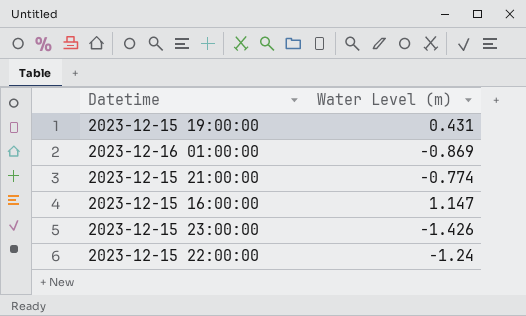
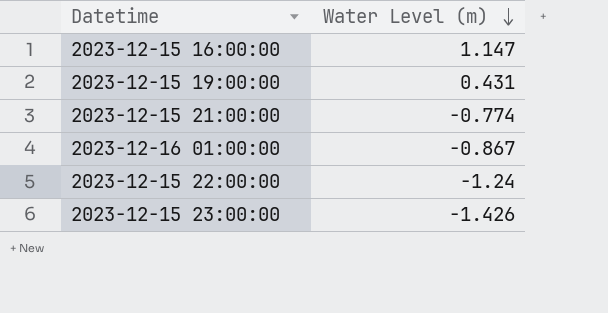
row order: none -> Water Level (m) descending
2023-12-16 01:00:00 | Water Level (m): -0.869 -> -0.867

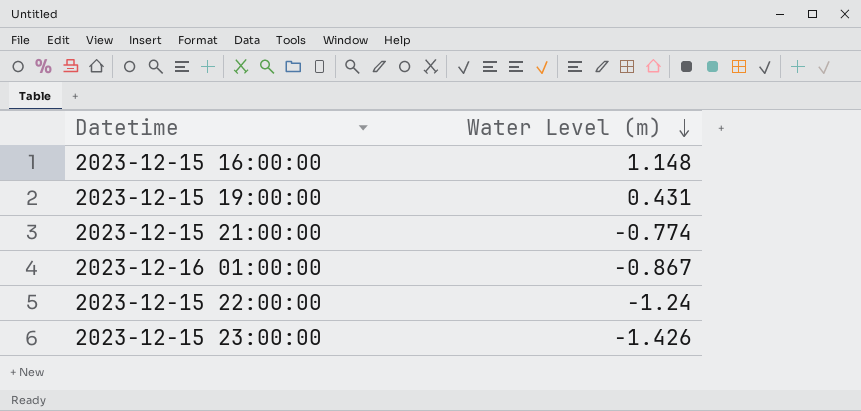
2023-12-15 16:00:00 | Water Level (m): 1.147 -> 1.148

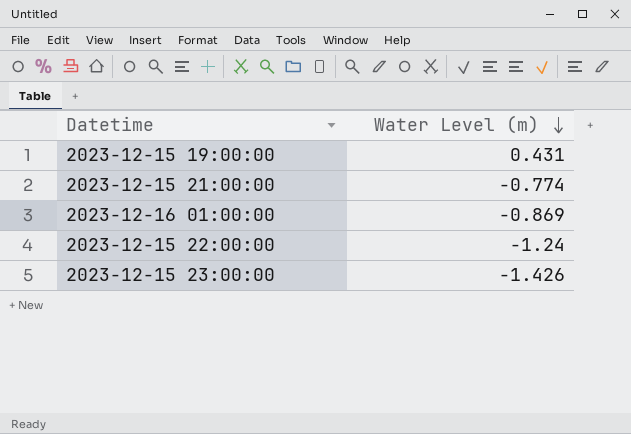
row 2023-12-15 16:00:00: 1.148 -> none
2023-12-16 01:00:00 | Water Level (m): -0.867 -> -0.869

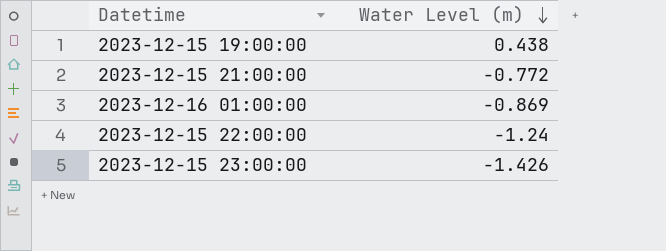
2023-12-15 19:00:00 | Water Level (m): 0.431 -> 0.438
2023-12-15 21:00:00 | Water Level (m): -0.774 -> -0.772

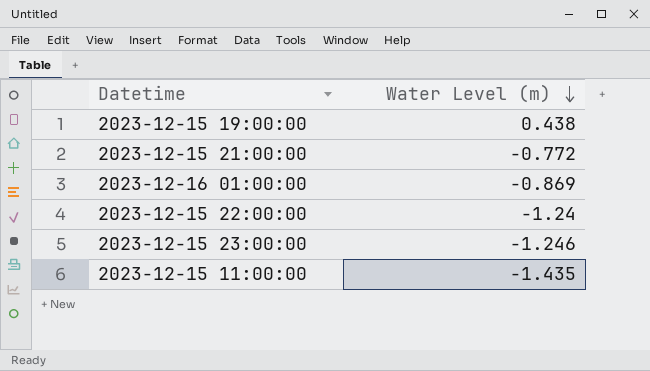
2023-12-15 23:00:00 | Water Level (m): -1.426 -> -1.246
row 2023-12-15 11:00:00: none -> -1.435

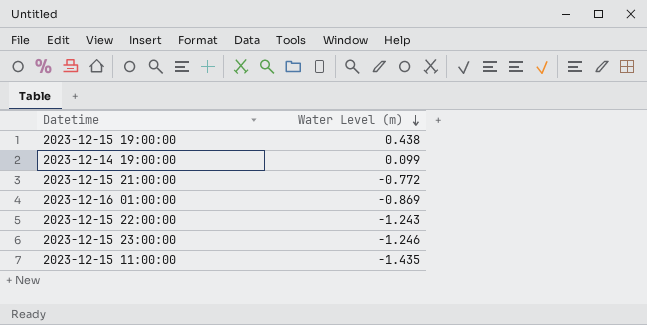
row 2023-12-14 19:00:00: none -> 0.099
2023-12-15 22:00:00 | Water Level (m): -1.24 -> -1.243

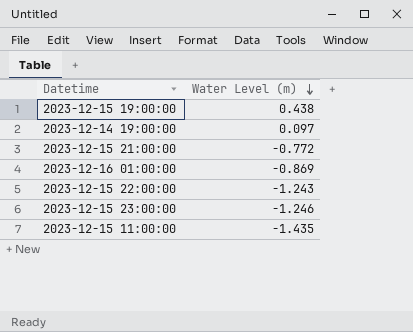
2023-12-14 19:00:00 | Water Level (m): 0.099 -> 0.097

